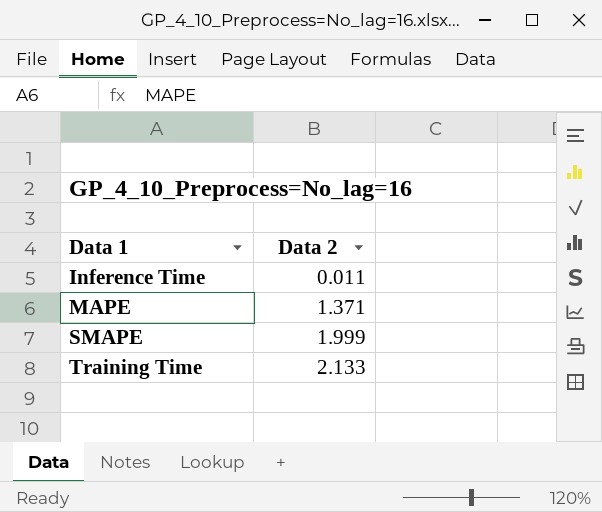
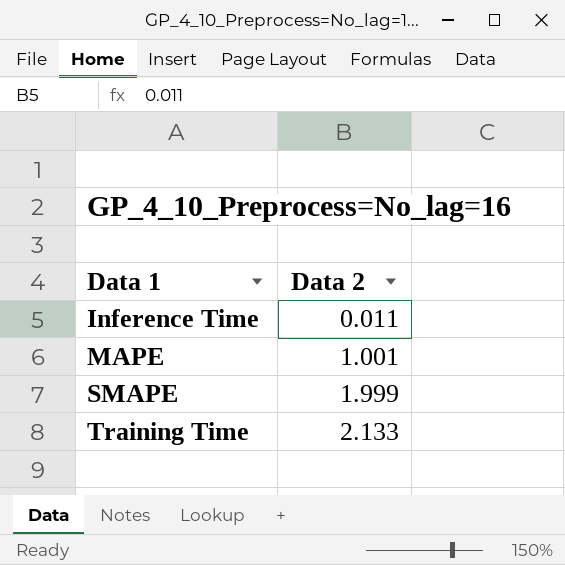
MAPE | Data 2: 1.371 -> 1.001

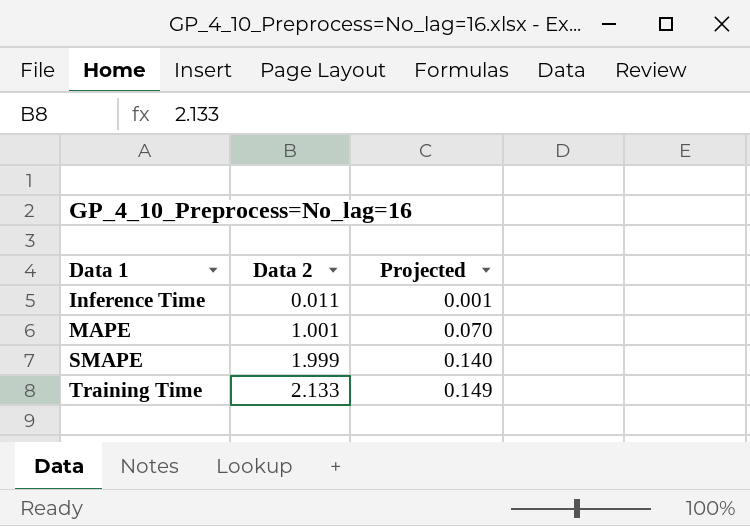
column Projected | formula: none -> [Data 2] * 0.07

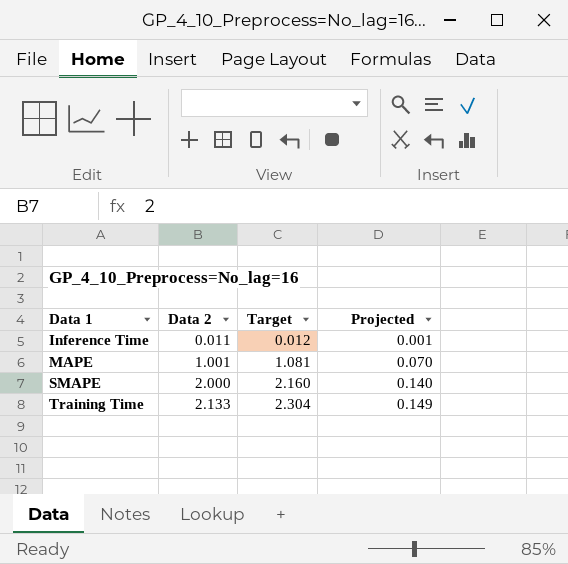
column Target | formula: none -> [Data 2] * 1.08
SMAPE | Data 2: 1.999 -> 2.000

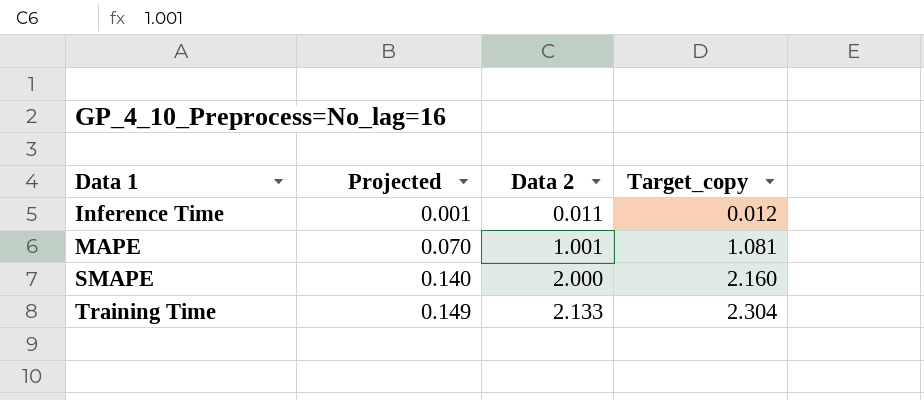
column Projected | position: 4 -> 2
column name: Target -> Target_copy

